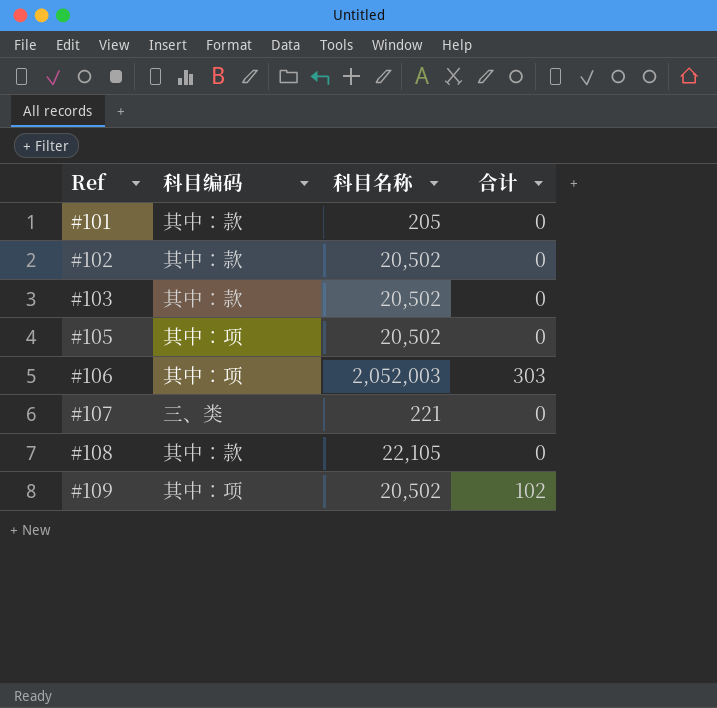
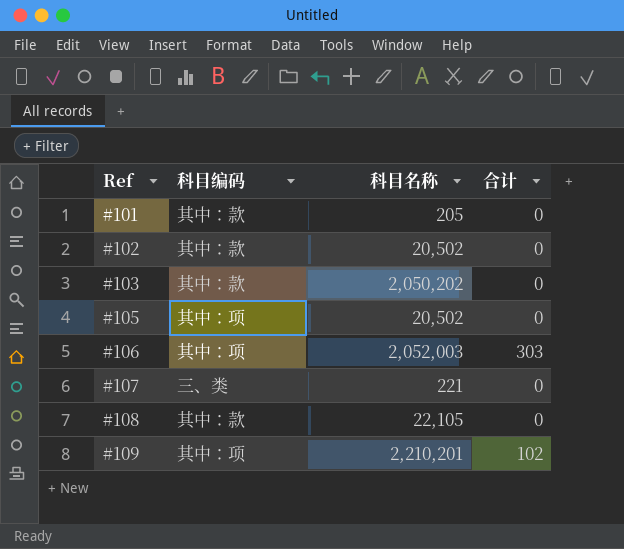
#103 | 科目名称: 20,502 -> 2,050,202
#109 | 科目名称: 20,502 -> 2,210,201

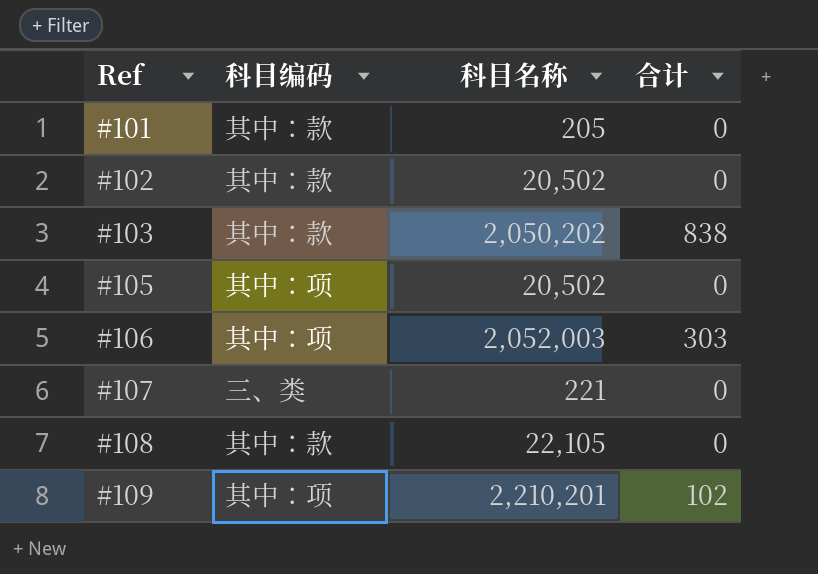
#103 | 合计: 0 -> 838

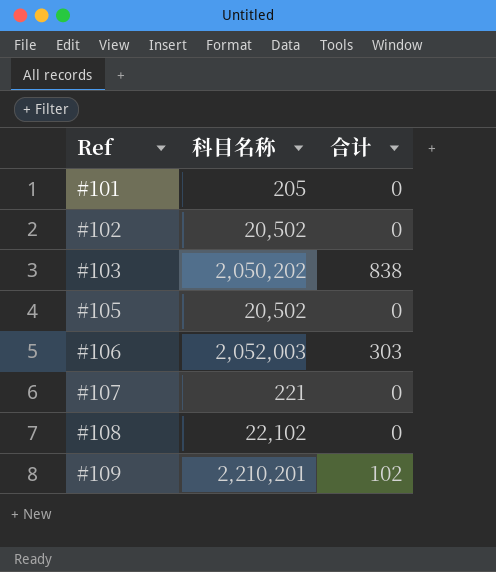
column 科目编码 | position: 2 -> none
#108 | 科目名称: 22,105 -> 22,102

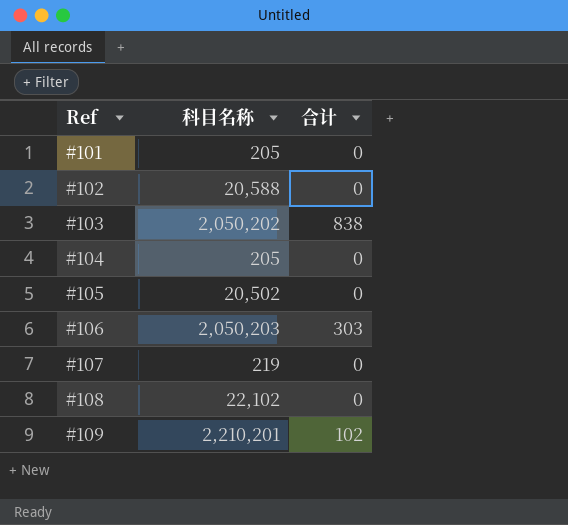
#102 | 科目名称: 20,502 -> 20,588
row #104: none -> 205 | 0
#106 | 科目名称: 2,052,003 -> 2,050,203
#107 | 科目名称: 221 -> 219

